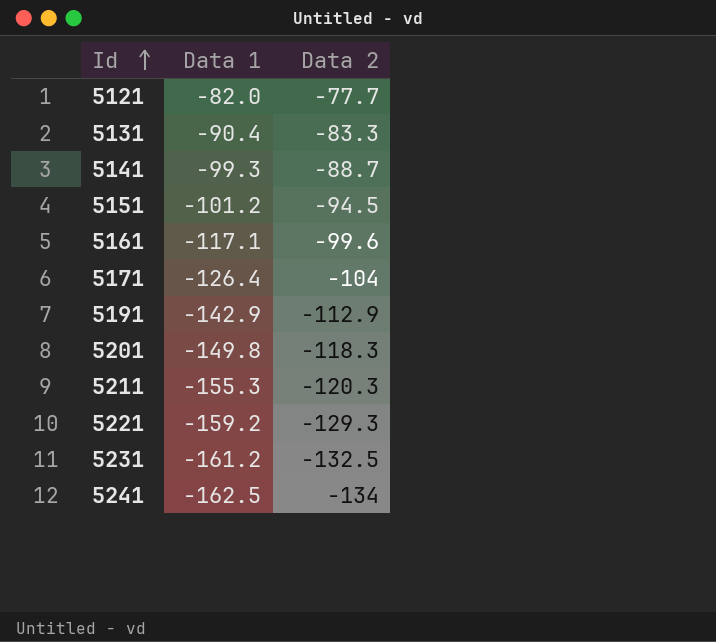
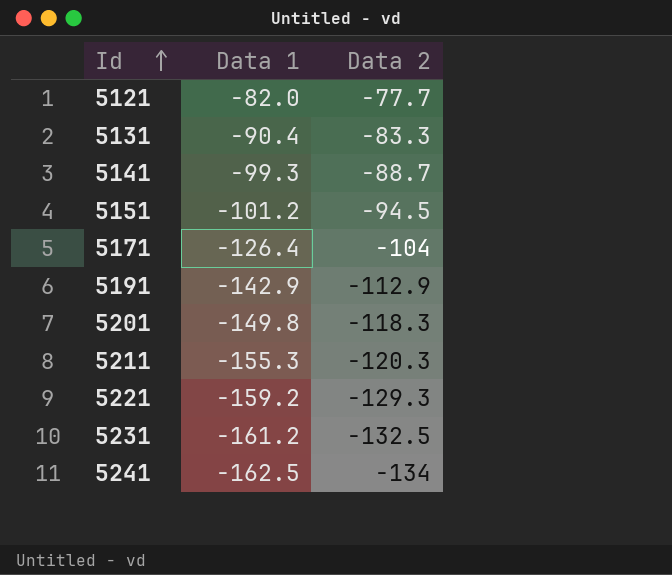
row 5161: -117.1 | -99.6 -> none

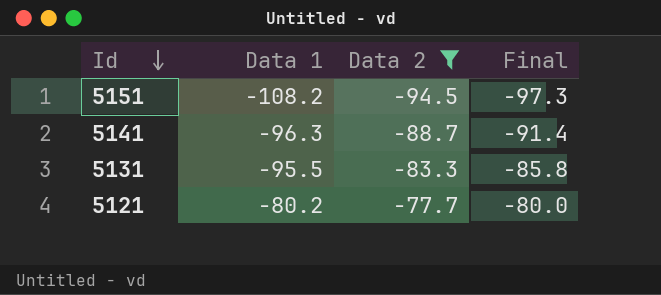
filter: none -> Data 2 >= -94.5
row order: Id ascending -> Id descending
column Final | formula: none -> [Data 2] * 1.03
5151 | Data 1: -101.2 -> -108.2
5141 | Data 1: -99.3 -> -96.3
5131 | Data 1: -90.4 -> -95.5
5121 | Data 1: -82.0 -> -80.2

